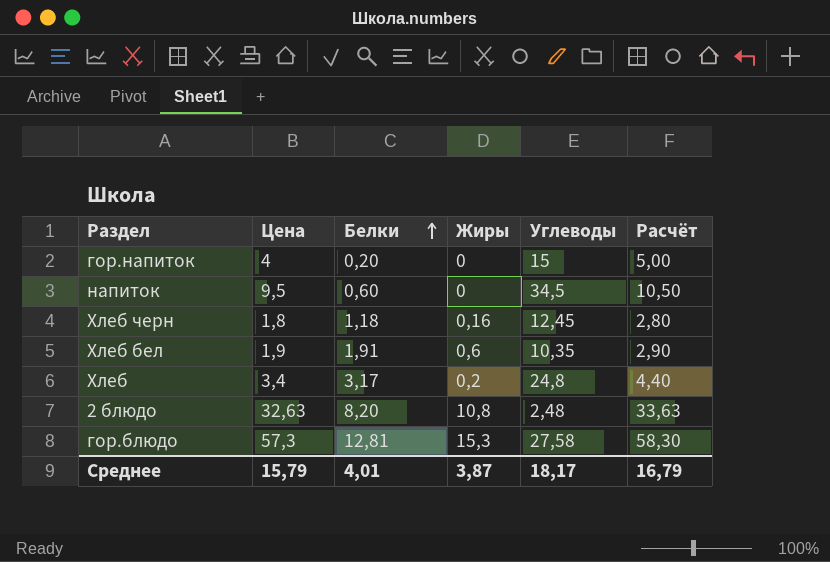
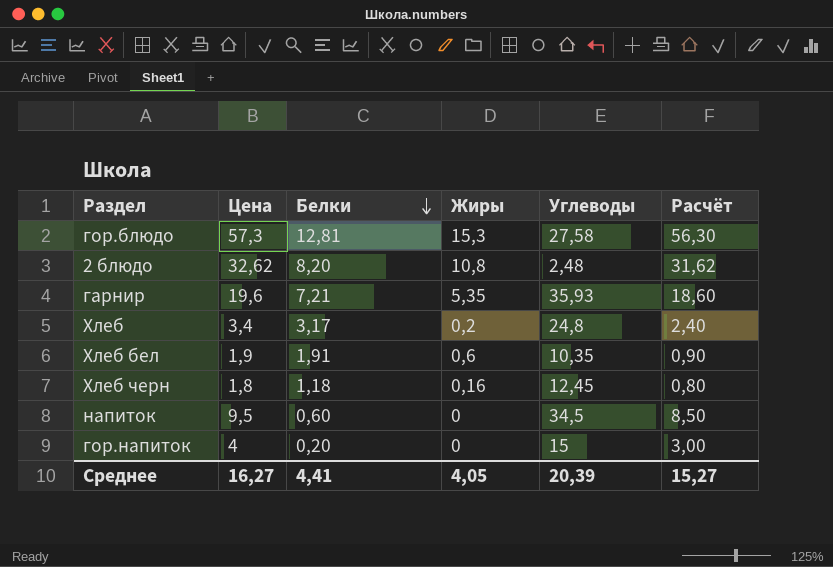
row order: Белки ascending -> Белки descending
column Расчёт | formula: [Цена] + 1 -> [Цена] - 1
2 блюдо | Цена: 32,63 -> 32,62
row гарнир: none -> 19,6 | 7,21 | 5,35 | 35,93 | 18,60
Среднее | Цена: 15,79 -> 16,27
Среднее | Белки: 4,01 -> 4,41
Среднее | Жиры: 3,87 -> 4,05
Среднее | Углеводы: 18,17 -> 20,39
Среднее | Расчёт: 16,79 -> 15,27

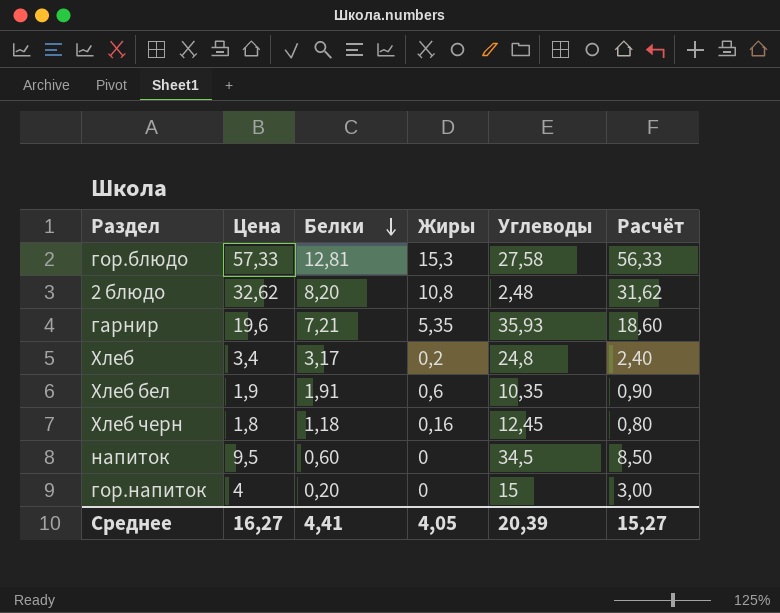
гор.блюдо | Цена: 57,3 -> 57,33
гор.блюдо | Расчёт: 56,30 -> 56,33

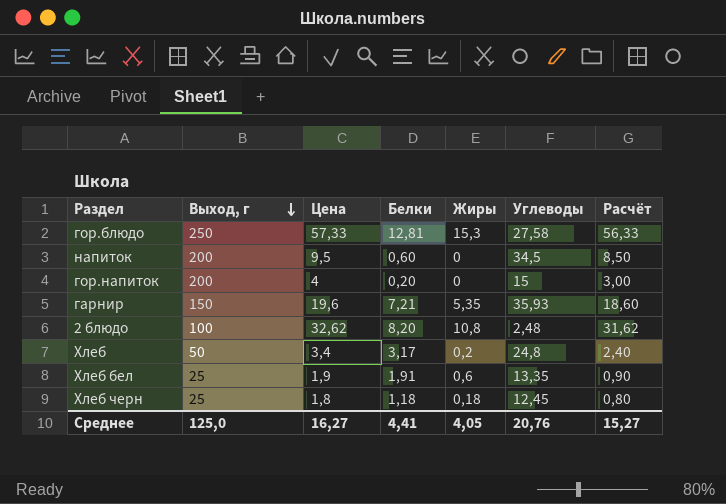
row order: Белки descending -> Выход, г descending
column Выход, г | position: none -> 2
Хлеб бел | Углеводы: 10,35 -> 13,35
Хлеб черн | Жиры: 0,16 -> 0,18
Среднее | Углеводы: 20,39 -> 20,76

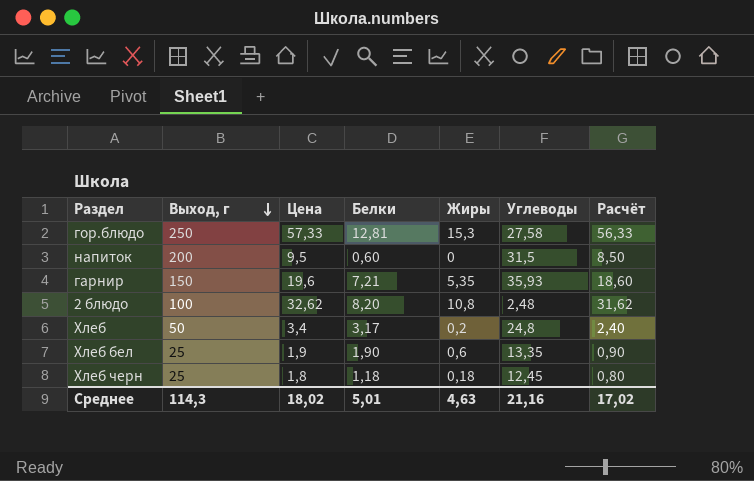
row гор.напиток: 200 | 4 | 0,20 | 0 | 15 | 3,00 -> none
напиток | Углеводы: 34,5 -> 31,5
Хлеб бел | Белки: 1,91 -> 1,90
Среднее | Выход, г: 125,0 -> 114,3
Среднее | Цена: 16,27 -> 18,02
Среднее | Белки: 4,41 -> 5,01
Среднее | Жиры: 4,05 -> 4,63
Среднее | Углеводы: 20,76 -> 21,16
Среднее | Расчёт: 15,27 -> 17,02

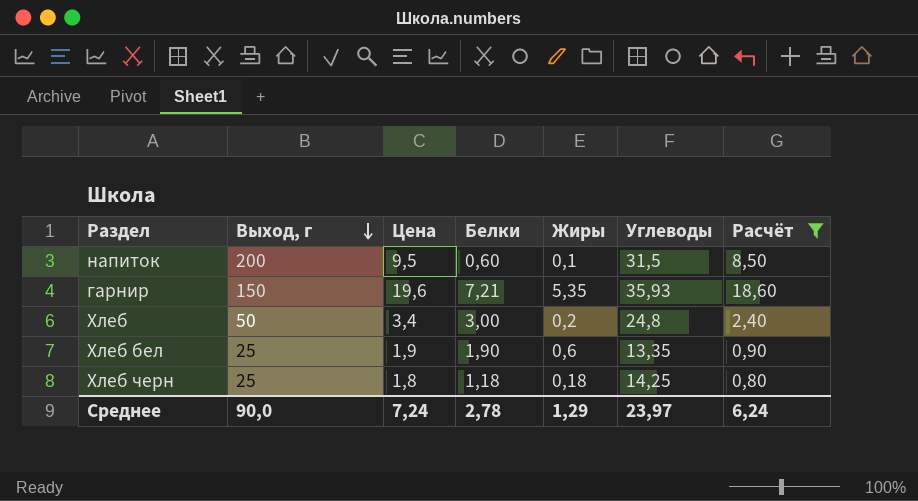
filter: none -> Расчёт <= 18,60
напиток | Жиры: 0 -> 0,1
Хлеб | Белки: 3,17 -> 3,00
Хлеб черн | Углеводы: 12,45 -> 14,25
Среднее | Выход, г: 114,3 -> 90,0
Среднее | Цена: 18,02 -> 7,24
Среднее | Белки: 5,01 -> 2,78
Среднее | Жиры: 4,63 -> 1,29
Среднее | Углеводы: 21,16 -> 23,97
Среднее | Расчёт: 17,02 -> 6,24

